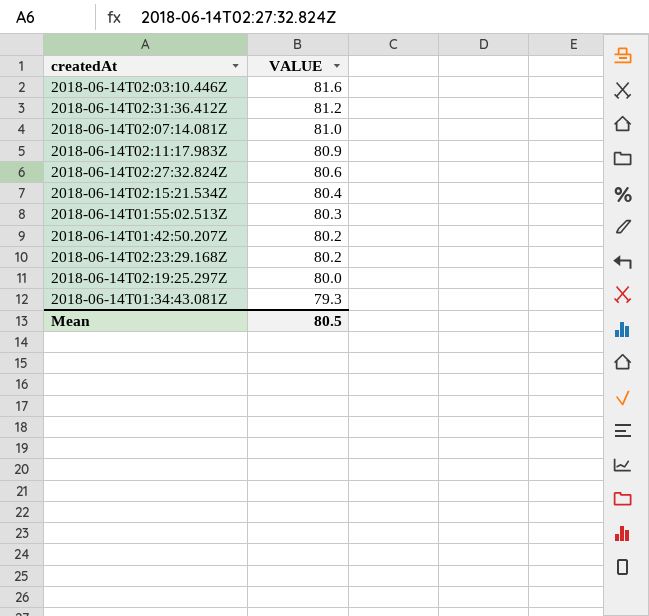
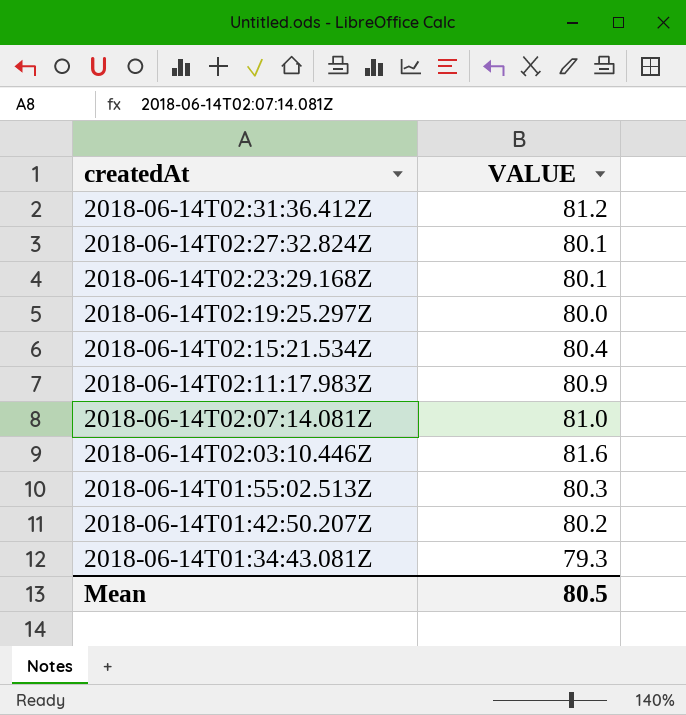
row order: VALUE descending -> createdAt descending
2018-06-14T02:27:32.824Z | VALUE: 80.6 -> 80.1
2018-06-14T02:23:29.168Z | VALUE: 80.2 -> 80.1

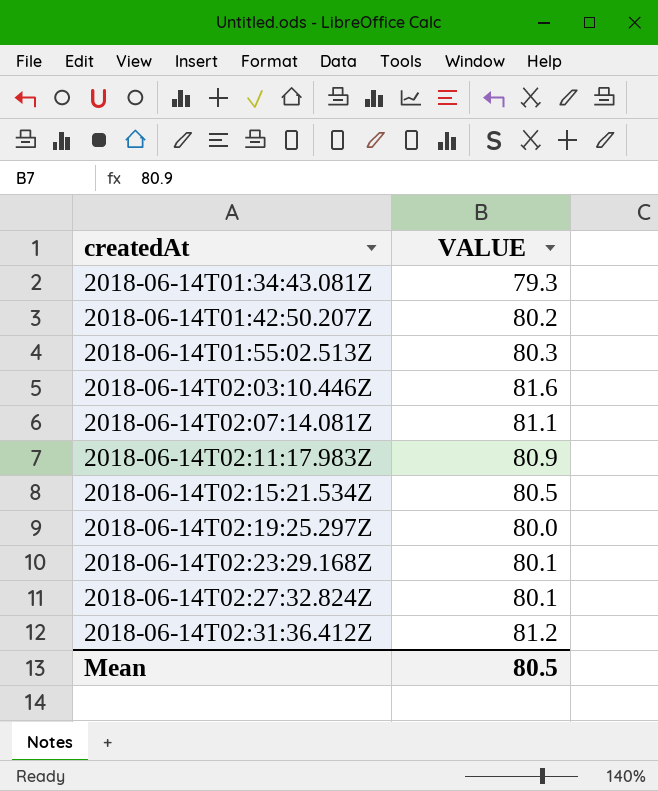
row order: createdAt descending -> createdAt ascending
2018-06-14T02:07:14.081Z | VALUE: 81.0 -> 81.1
2018-06-14T02:15:21.534Z | VALUE: 80.4 -> 80.5

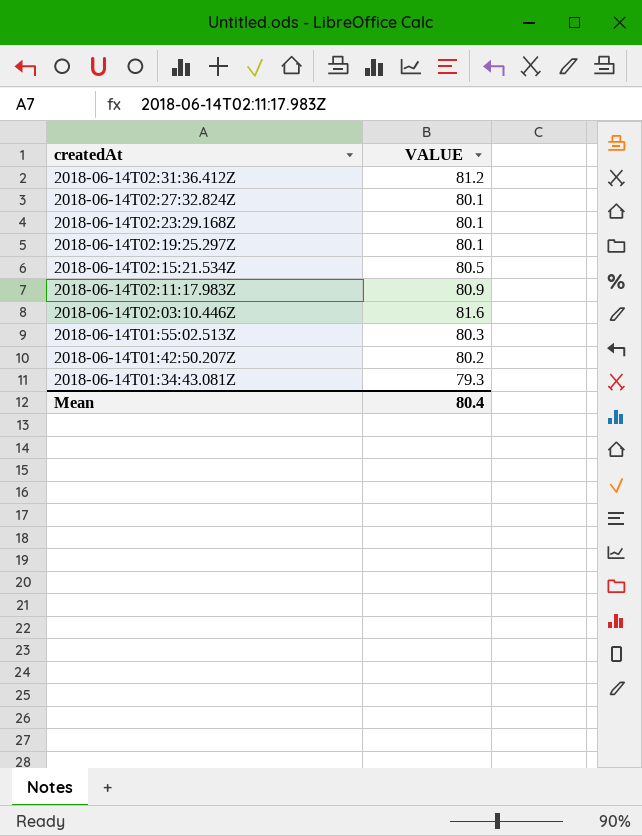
row order: createdAt ascending -> createdAt descending
row 2018-06-14T02:07:14.081Z: 81.1 -> none
2018-06-14T02:19:25.297Z | VALUE: 80.0 -> 80.1
Mean | VALUE: 80.5 -> 80.4

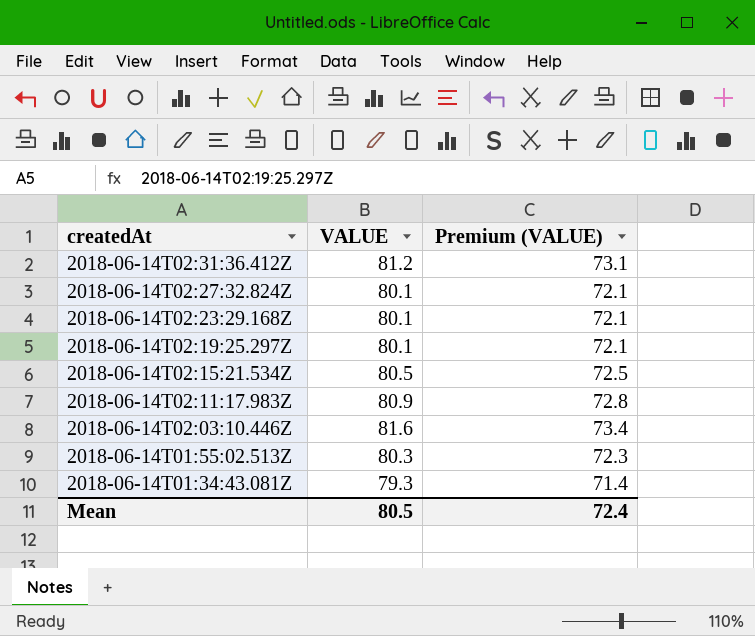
column Premium (VALUE) | formula: none -> [VALUE] * 0.9
row 2018-06-14T01:42:50.207Z: 80.2 -> none
Mean | VALUE: 80.4 -> 80.5

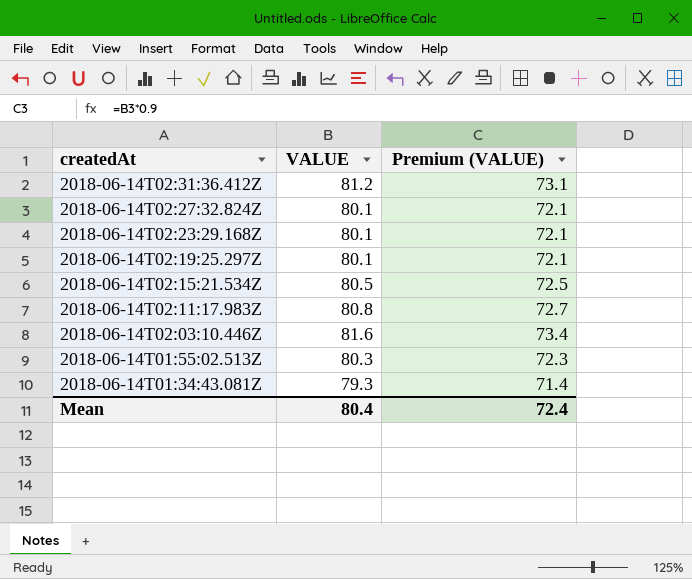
2018-06-14T02:11:17.983Z | VALUE: 80.9 -> 80.8
2018-06-14T02:11:17.983Z | Premium (VALUE): 72.8 -> 72.7
Mean | VALUE: 80.5 -> 80.4

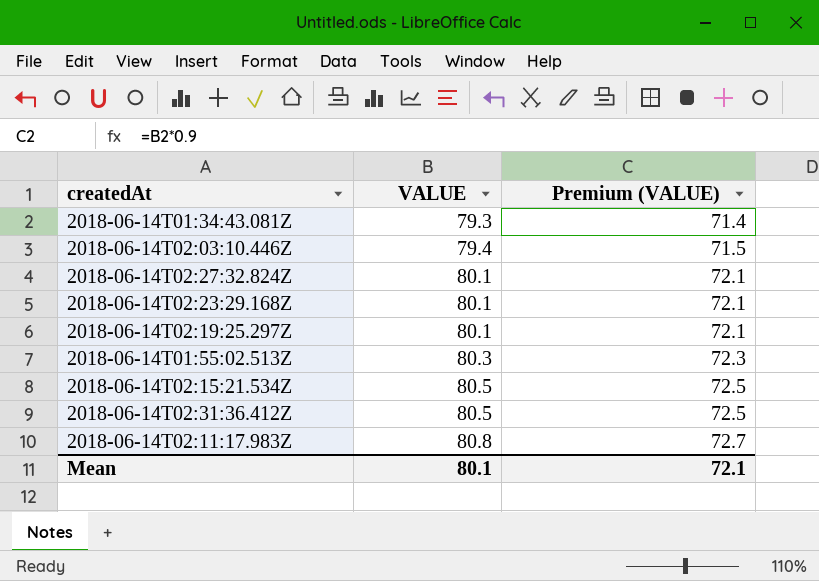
row order: createdAt descending -> VALUE ascending
2018-06-14T02:03:10.446Z | VALUE: 81.6 -> 79.4
2018-06-14T02:03:10.446Z | Premium (VALUE): 73.4 -> 71.5
2018-06-14T02:31:36.412Z | VALUE: 81.2 -> 80.5
2018-06-14T02:31:36.412Z | Premium (VALUE): 73.1 -> 72.5
Mean | VALUE: 80.4 -> 80.1
Mean | Premium (VALUE): 72.4 -> 72.1

